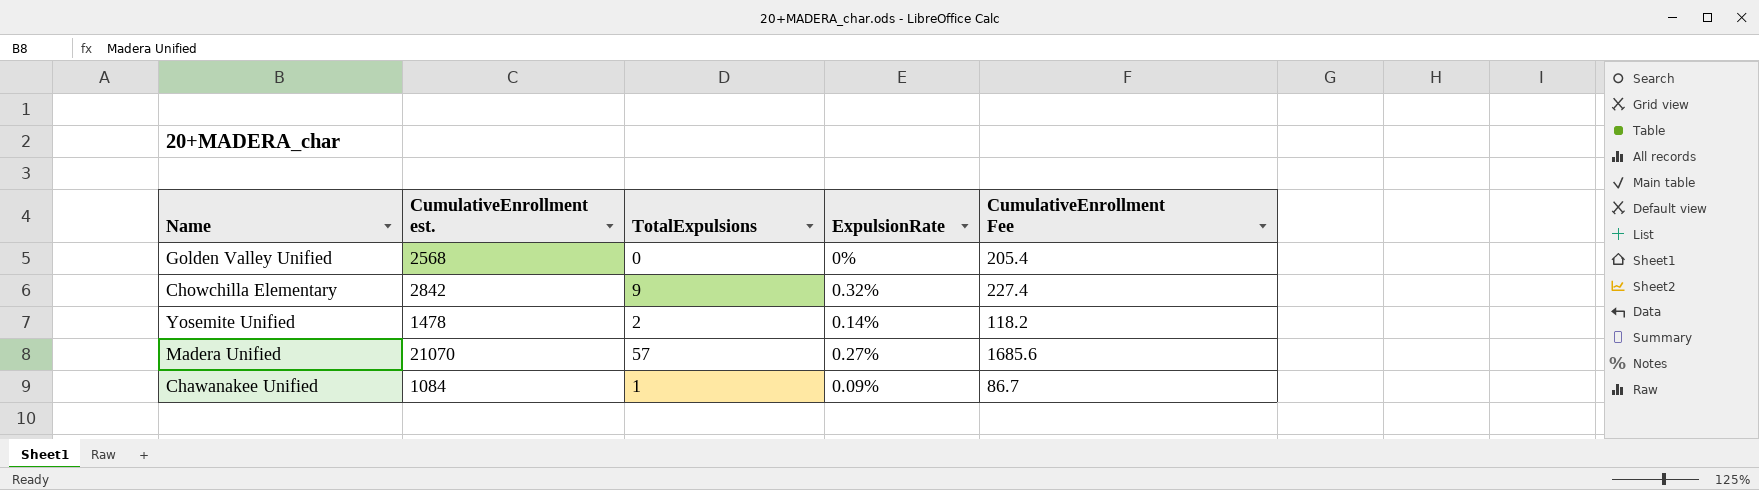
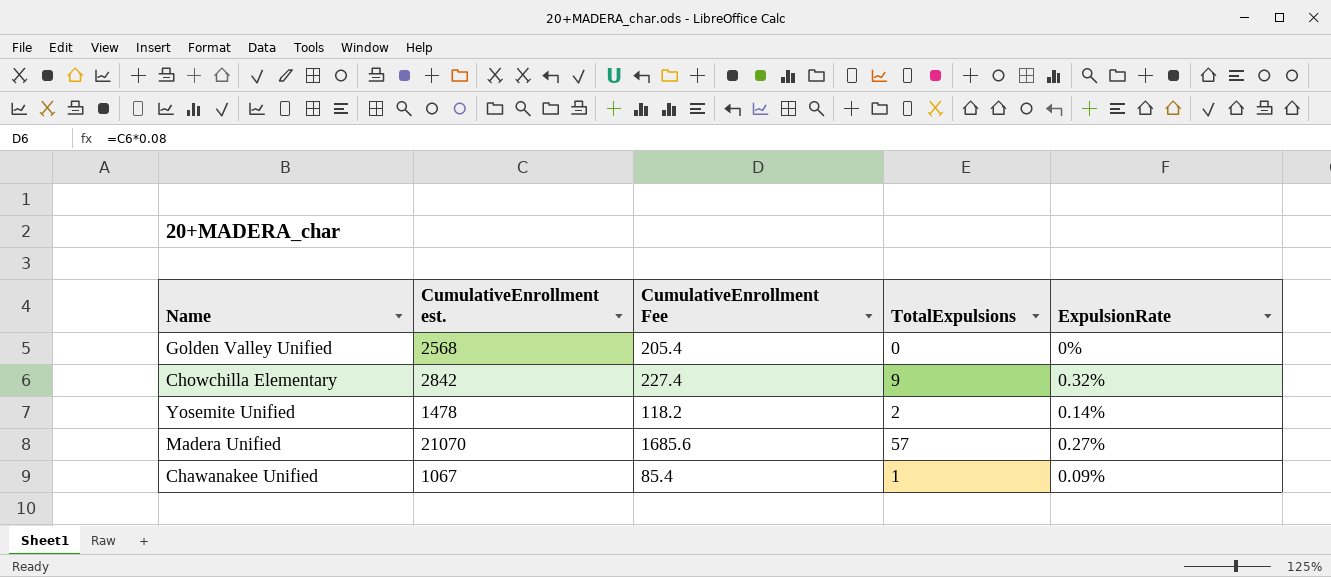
column CumulativeEnrollment Fee | position: 5 -> 3
Chawanakee Unified | CumulativeEnrollment est.: 1084 -> 1067
Chawanakee Unified | CumulativeEnrollment Fee: 86.7 -> 85.4

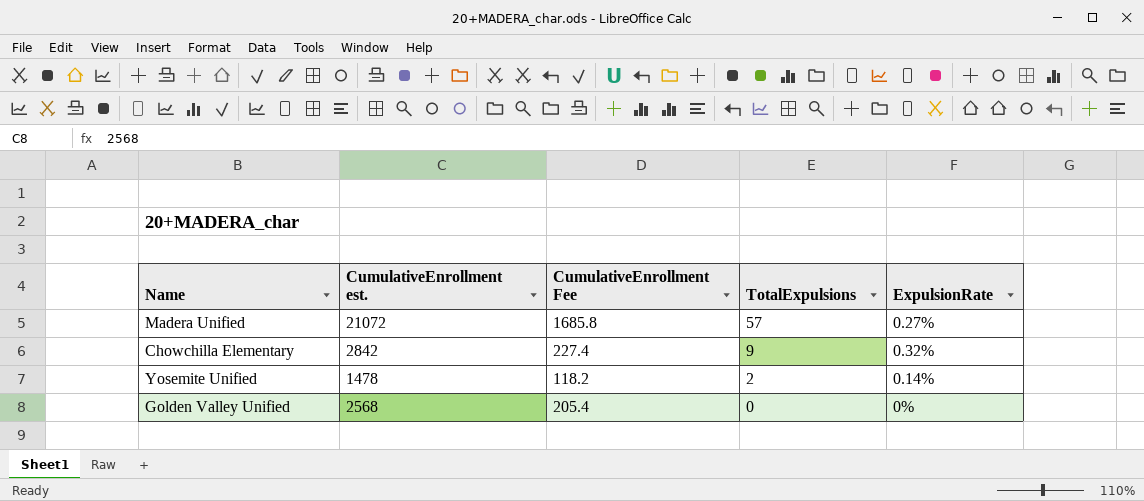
row order: none -> TotalExpulsions descending
row Chawanakee Unified: 1067 | 85.4 | 1 | 0.09% -> none
Madera Unified | CumulativeEnrollment est.: 21070 -> 21072
Madera Unified | CumulativeEnrollment Fee: 1685.6 -> 1685.8

